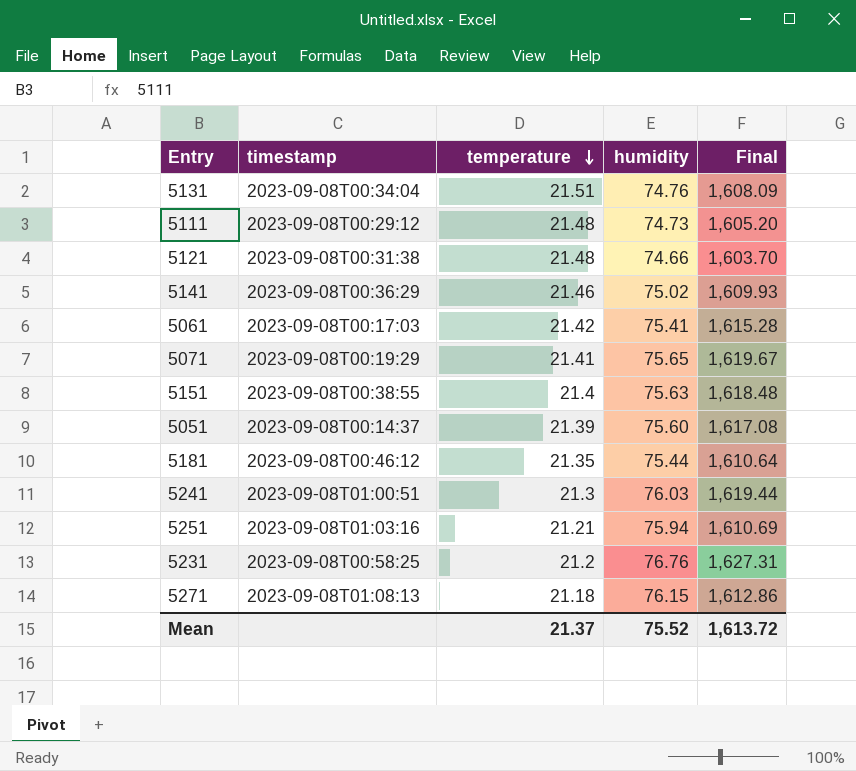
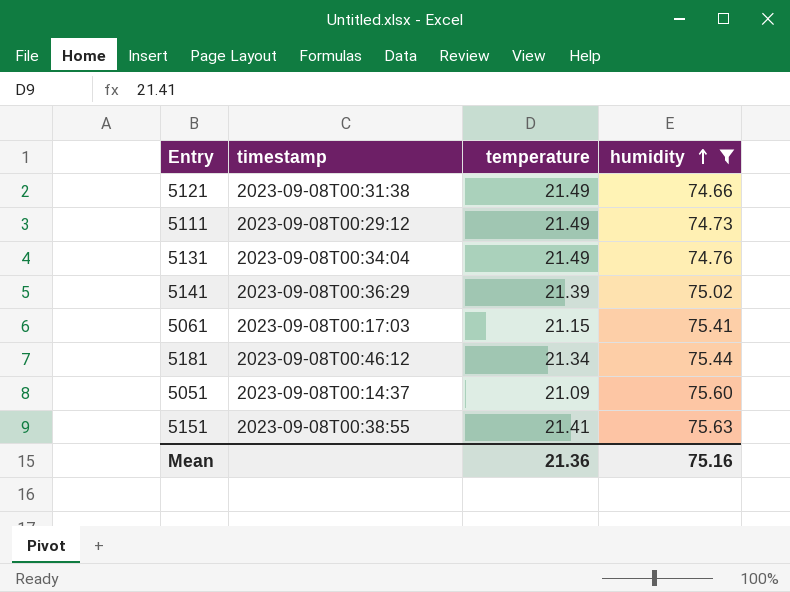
filter: none -> humidity <= 75.63
row order: temperature descending -> humidity ascending
column Final | formula: [temperature] * [humidity] -> none
5121 | temperature: 21.48 -> 21.49
5111 | temperature: 21.48 -> 21.49
5131 | temperature: 21.51 -> 21.49
5141 | temperature: 21.46 -> 21.39
5061 | temperature: 21.42 -> 21.15
5181 | temperature: 21.35 -> 21.34
5051 | temperature: 21.39 -> 21.09
5151 | temperature: 21.4 -> 21.41
Mean | temperature: 21.37 -> 21.36
Mean | humidity: 75.52 -> 75.16

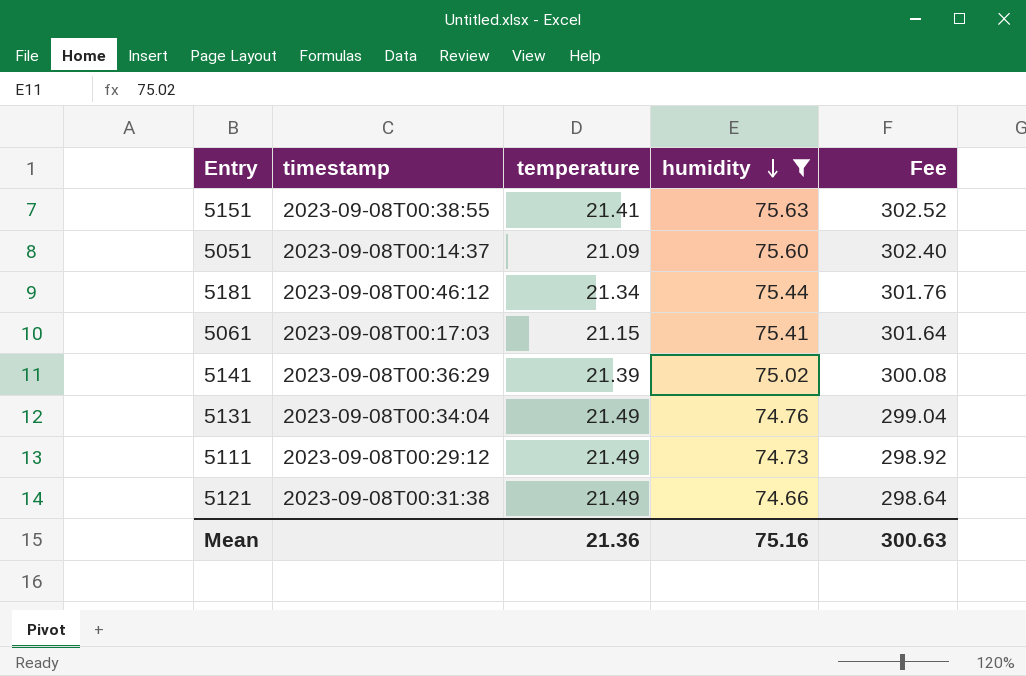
row order: humidity ascending -> humidity descending
column Fee | formula: none -> [humidity] * 4

